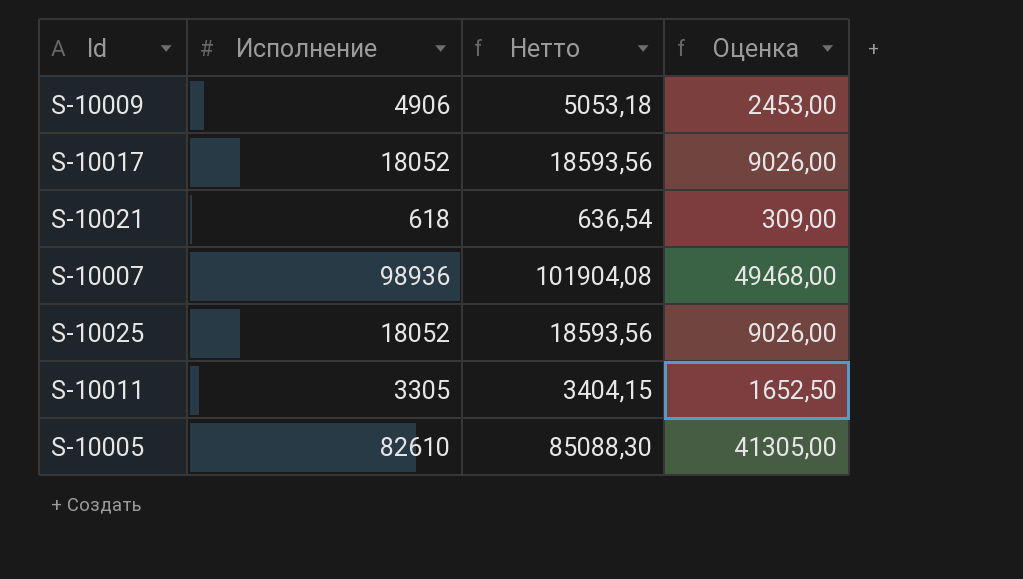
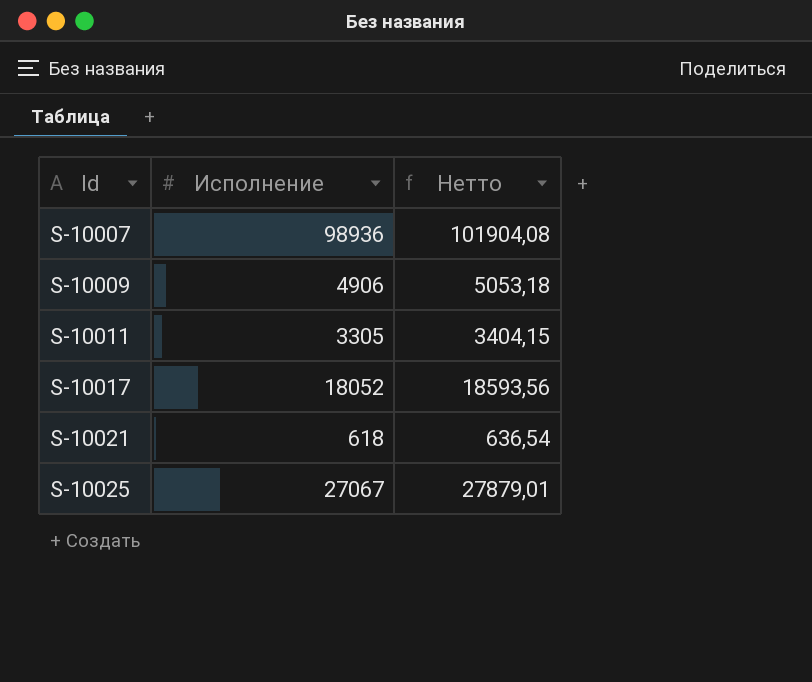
row order: none -> Id ascending
column Оценка | formula: [Исполнение] * 0,5 -> none
row S-10005: 82610 | 85088,30 | 41305,00 -> none
S-10025 | Исполнение: 18052 -> 27067
S-10025 | Нетто: 18593,56 -> 27879,01

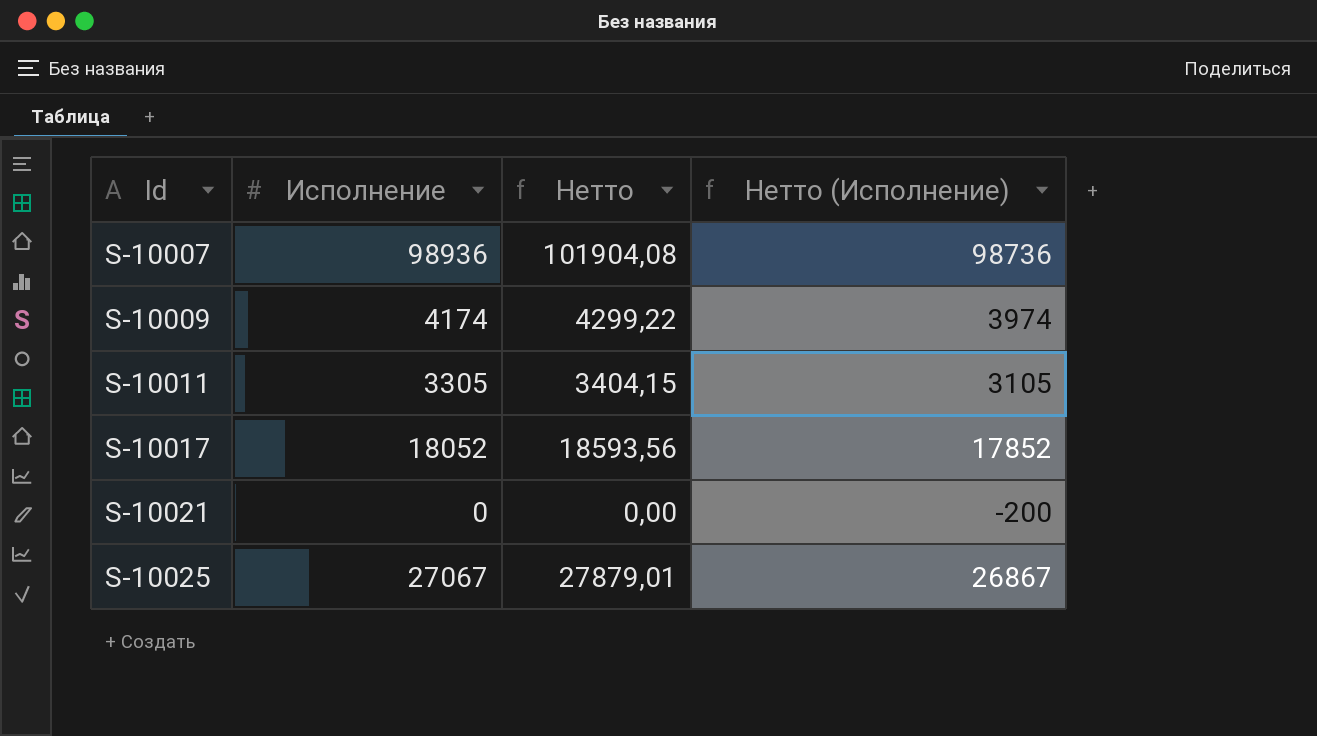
column Нетто (Исполнение) | formula: none -> [Исполнение] - 200
S-10009 | Исполнение: 4906 -> 4174
S-10009 | Нетто: 5053,18 -> 4299,22
S-10021 | Исполнение: 618 -> 0
S-10021 | Нетто: 636,54 -> 0,00

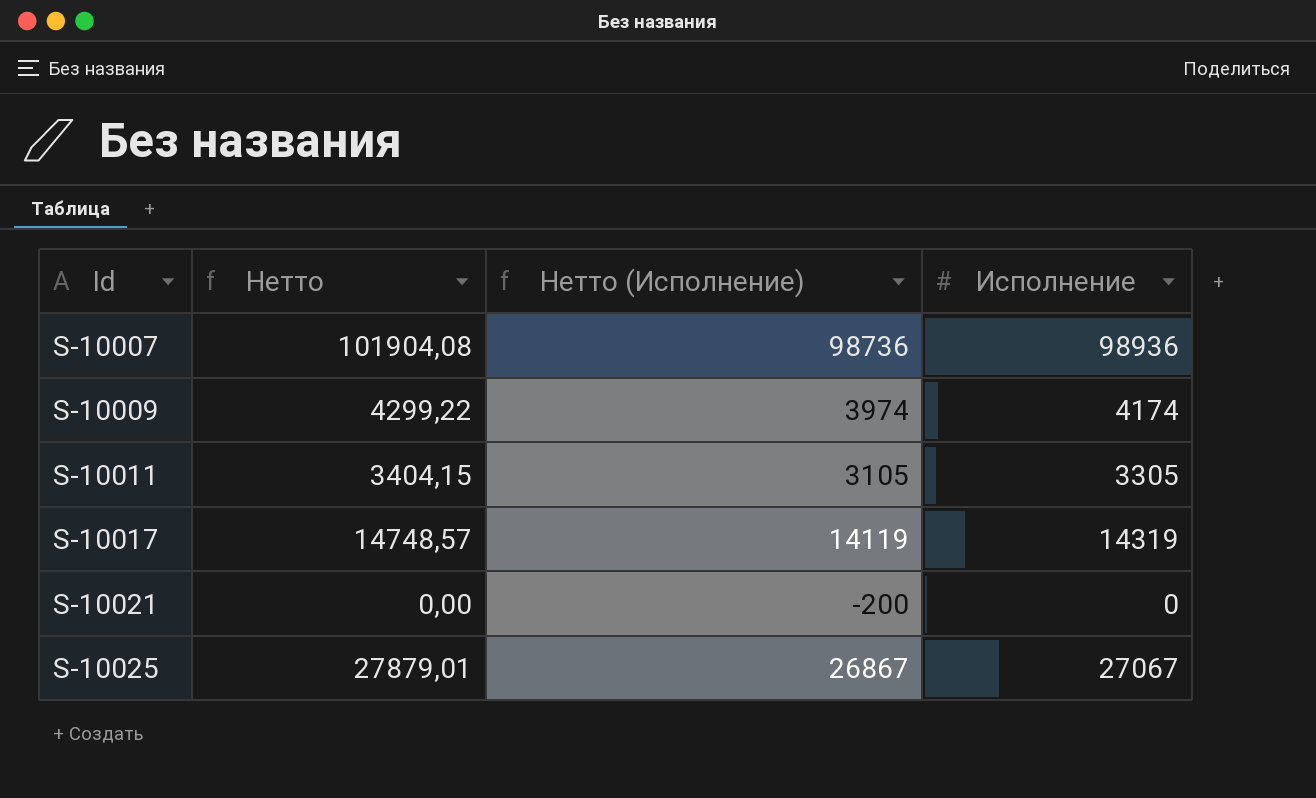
column Исполнение | position: 2 -> 4
S-10017 | Нетто: 18593,56 -> 14748,57
S-10017 | Нетто (Исполнение): 17852 -> 14119
S-10017 | Исполнение: 18052 -> 14319

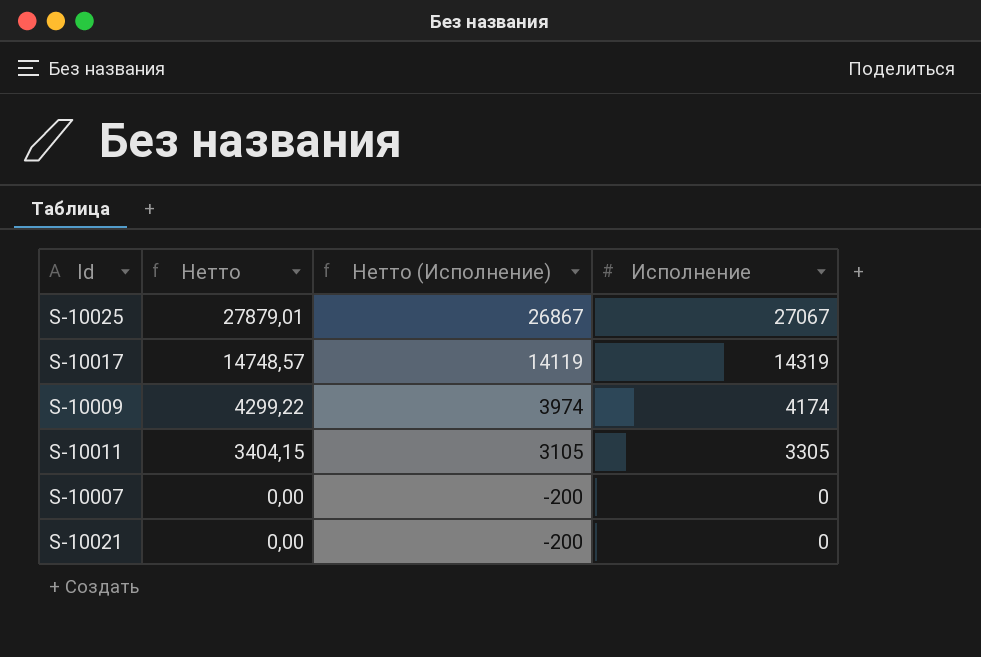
row order: Id ascending -> Нетто descending
S-10007 | Нетто: 101904,08 -> 0,00
S-10007 | Нетто (Исполнение): 98736 -> -200
S-10007 | Исполнение: 98936 -> 0

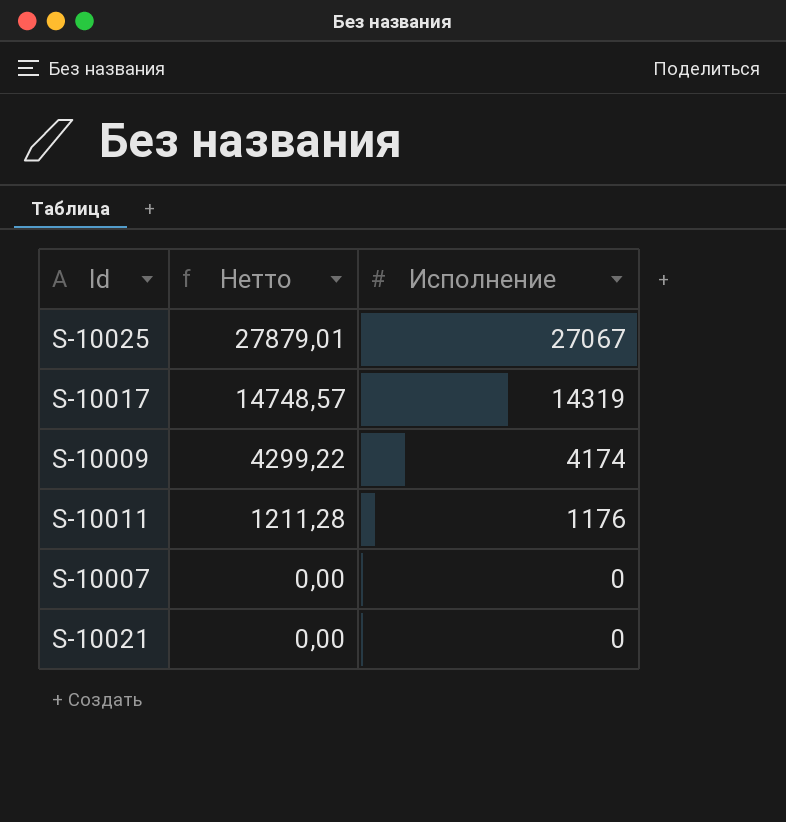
column Нетто (Исполнение) | formula: [Исполнение] - 200 -> none
S-10011 | Нетто: 3404,15 -> 1211,28
S-10011 | Исполнение: 3305 -> 1176

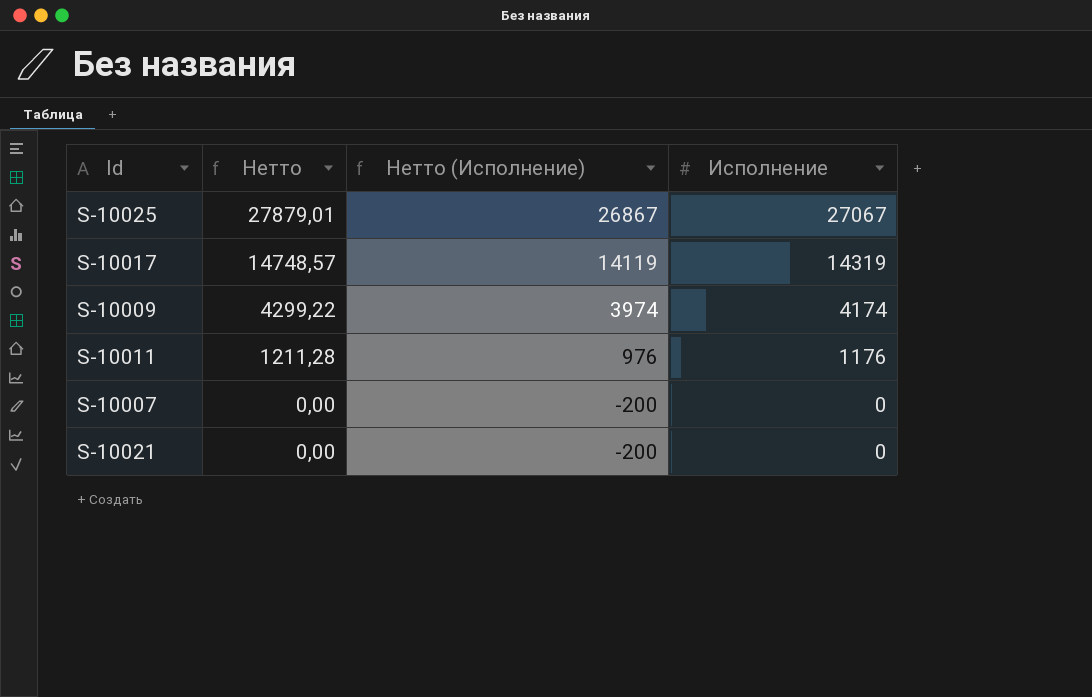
column Нетто (Исполнение) | formula: none -> [Исполнение] - 200

